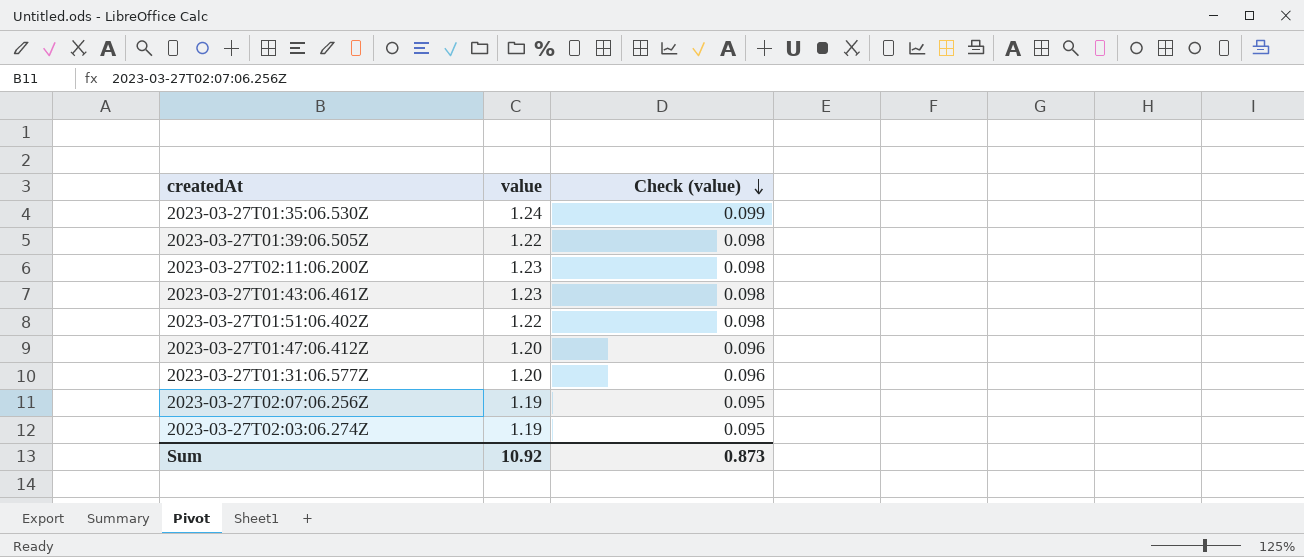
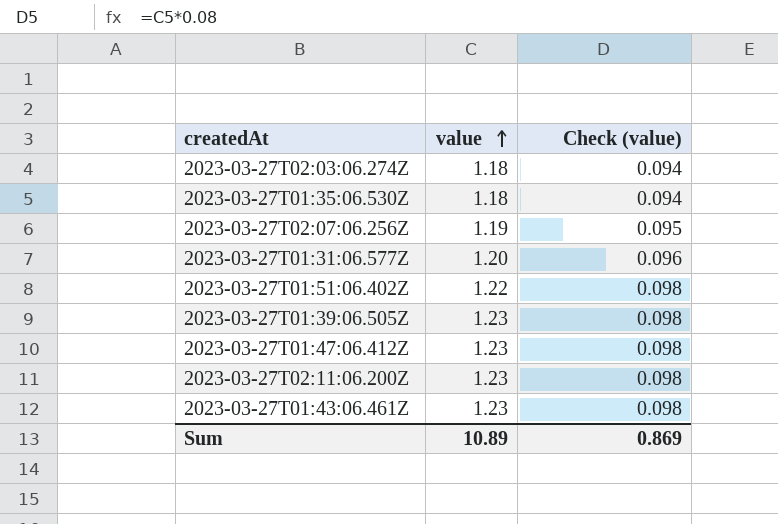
row order: Check (value) descending -> value ascending
2023-03-27T02:03:06.274Z | value: 1.19 -> 1.18
2023-03-27T02:03:06.274Z | Check (value): 0.095 -> 0.094
2023-03-27T01:35:06.530Z | value: 1.24 -> 1.18
2023-03-27T01:35:06.530Z | Check (value): 0.099 -> 0.094
2023-03-27T01:39:06.505Z | value: 1.22 -> 1.23
2023-03-27T01:47:06.412Z | value: 1.20 -> 1.23
2023-03-27T01:47:06.412Z | Check (value): 0.096 -> 0.098
Sum | value: 10.92 -> 10.89
Sum | Check (value): 0.873 -> 0.869

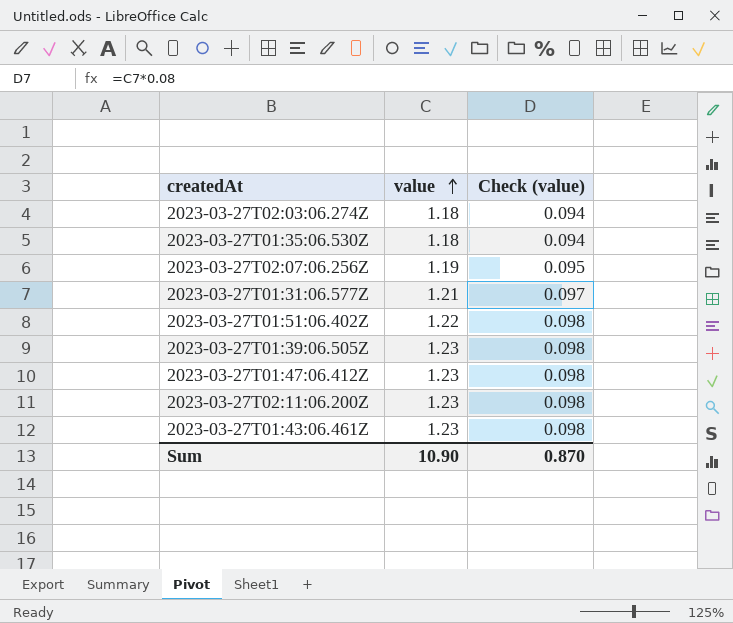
2023-03-27T01:31:06.577Z | value: 1.20 -> 1.21
2023-03-27T01:31:06.577Z | Check (value): 0.096 -> 0.097
Sum | value: 10.89 -> 10.90
Sum | Check (value): 0.869 -> 0.870

